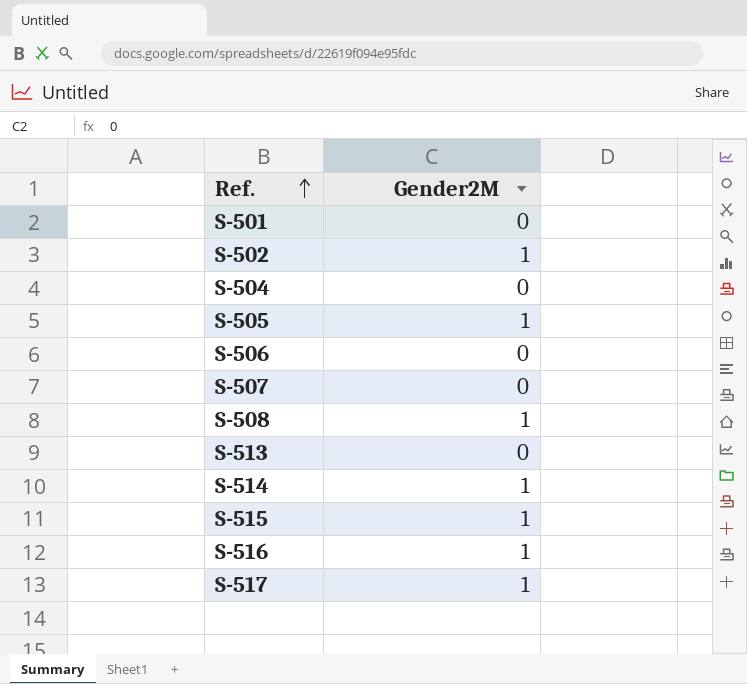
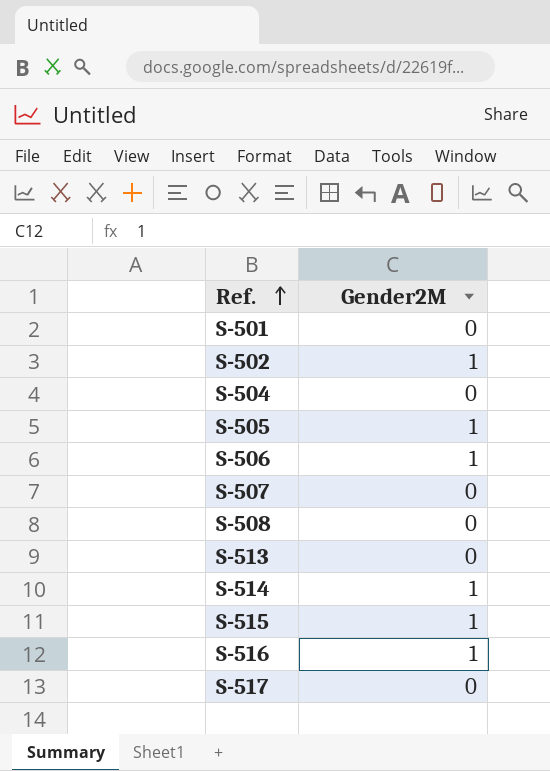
S-506 | Gender2M: 0 -> 1
S-508 | Gender2M: 1 -> 0
S-517 | Gender2M: 1 -> 0

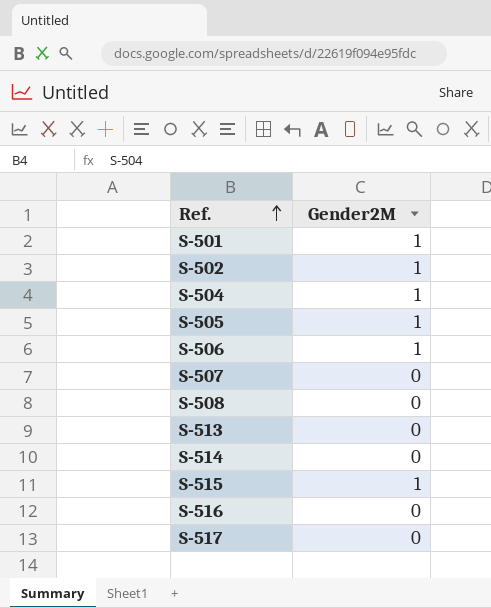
S-501 | Gender2M: 0 -> 1
S-504 | Gender2M: 0 -> 1
S-514 | Gender2M: 1 -> 0
S-516 | Gender2M: 1 -> 0

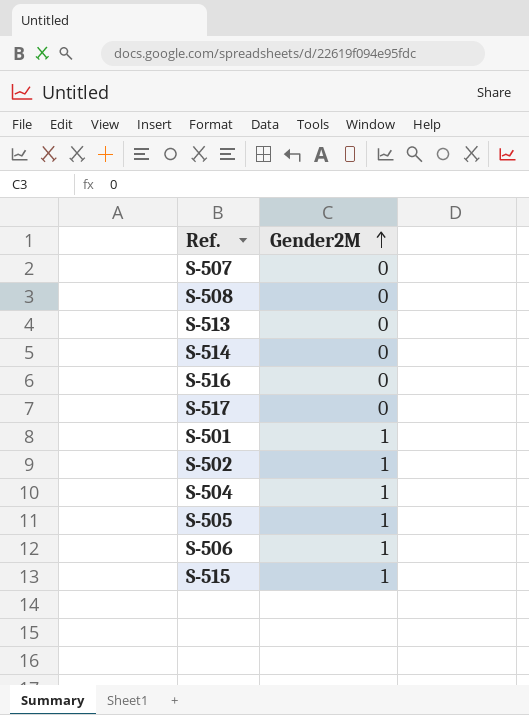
row order: Ref. ascending -> Gender2M ascending

